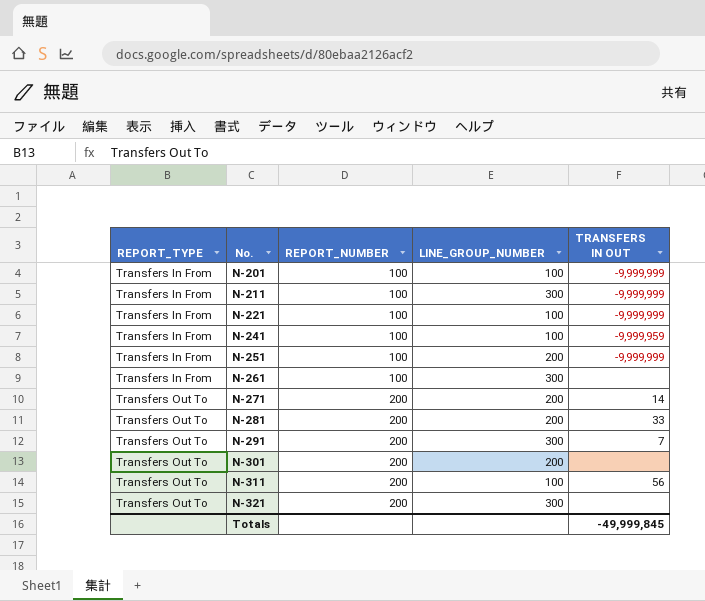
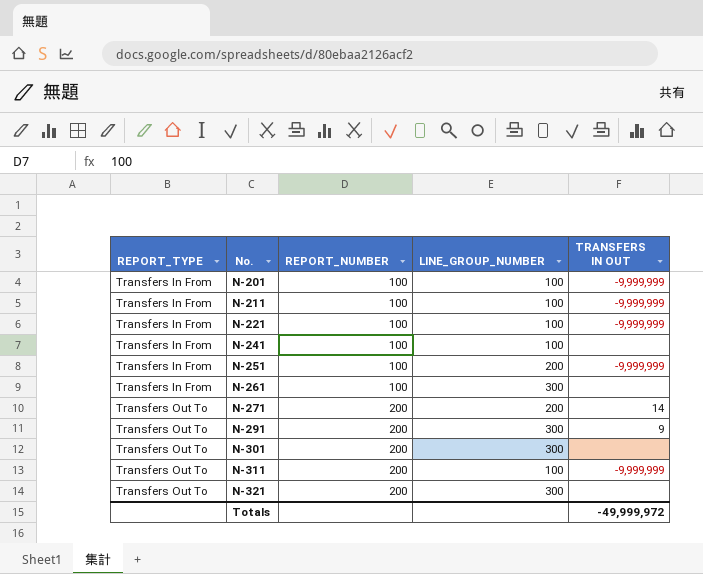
row N-281: Transfers Out To | 200 | 200 | 33 -> none
N-211 | LINE_GROUP_NUMBER: 300 -> 100
N-241 | TRANSFERS IN OUT: -9,999,959 -> none
N-291 | TRANSFERS IN OUT: 7 -> 9
N-301 | LINE_GROUP_NUMBER: 200 -> 300
N-311 | TRANSFERS IN OUT: 56 -> -9,999,999
Totals | TRANSFERS IN OUT: -49,999,845 -> -49,999,972

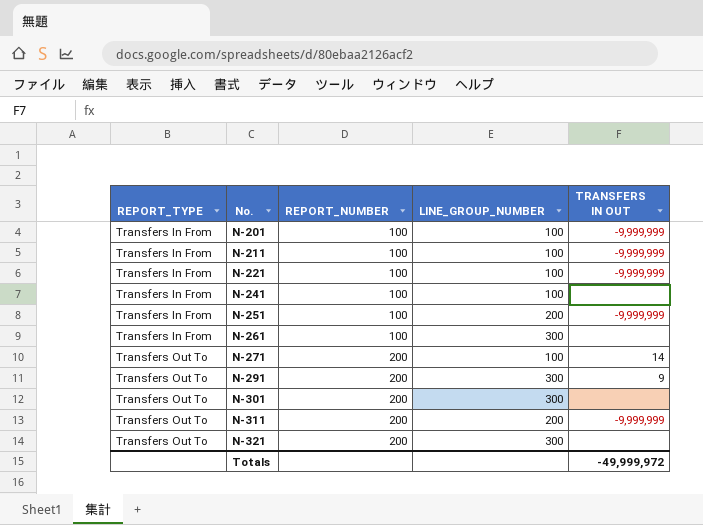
N-271 | LINE_GROUP_NUMBER: 200 -> 100
N-311 | LINE_GROUP_NUMBER: 100 -> 200

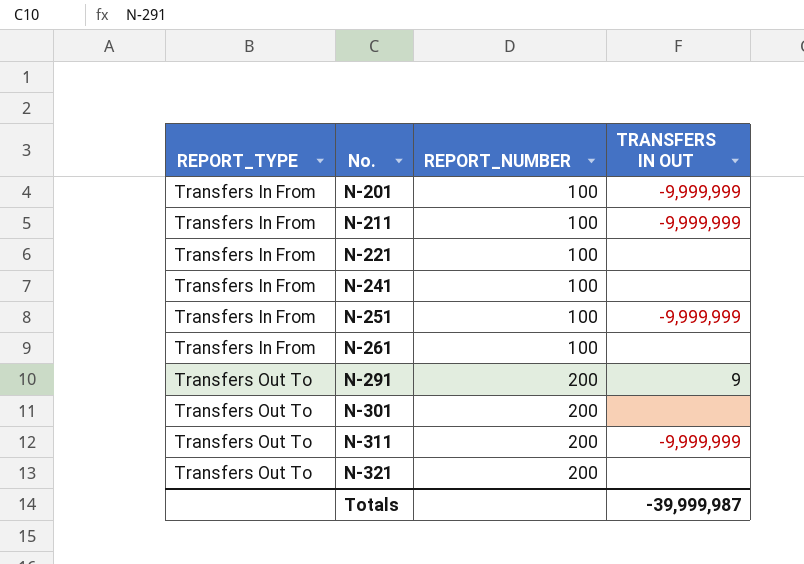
column LINE_GROUP_NUMBER | position: 4 -> none
row N-271: Transfers Out To | 200 | 100 | 14 -> none
N-221 | TRANSFERS IN OUT: -9,999,999 -> none
Totals | TRANSFERS IN OUT: -49,999,972 -> -39,999,987

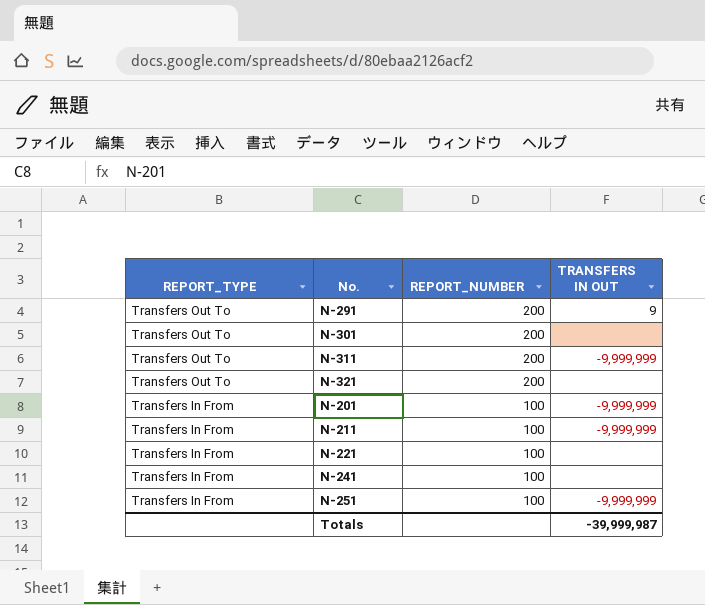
row order: REPORT_TYPE ascending -> REPORT_TYPE descending
row N-261: Transfers In From | 100 | none -> none

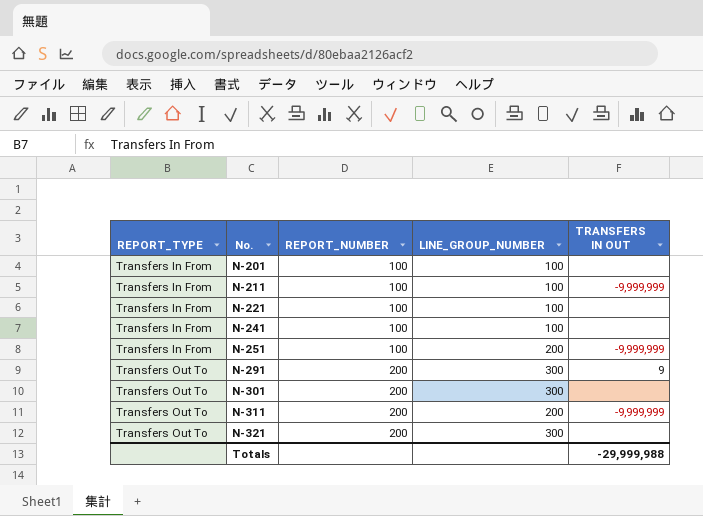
row order: REPORT_TYPE descending -> REPORT_TYPE ascending
column LINE_GROUP_NUMBER | position: none -> 4
N-201 | TRANSFERS IN OUT: -9,999,999 -> none
Totals | TRANSFERS IN OUT: -39,999,987 -> -29,999,988

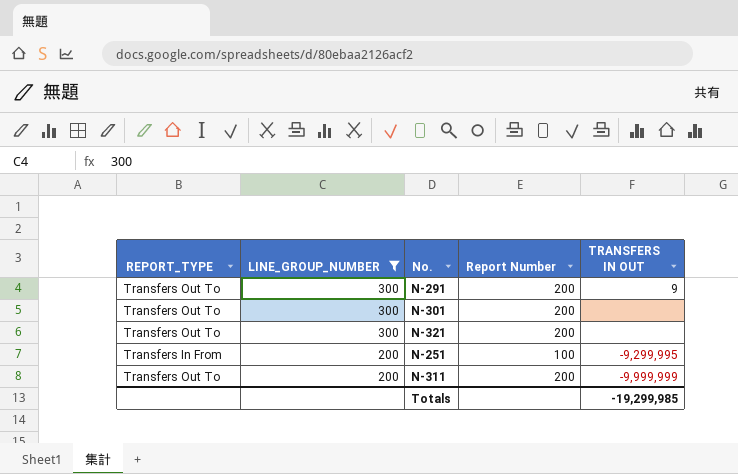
filter: none -> LINE_GROUP_NUMBER != 100
row order: REPORT_TYPE ascending -> LINE_GROUP_NUMBER descending
column LINE_GROUP_NUMBER | position: 4 -> 2
column name: REPORT_NUMBER -> Report Number
N-251 | TRANSFERS IN OUT: -9,999,999 -> -9,299,995
Totals | TRANSFERS IN OUT: -29,999,988 -> -19,299,985

